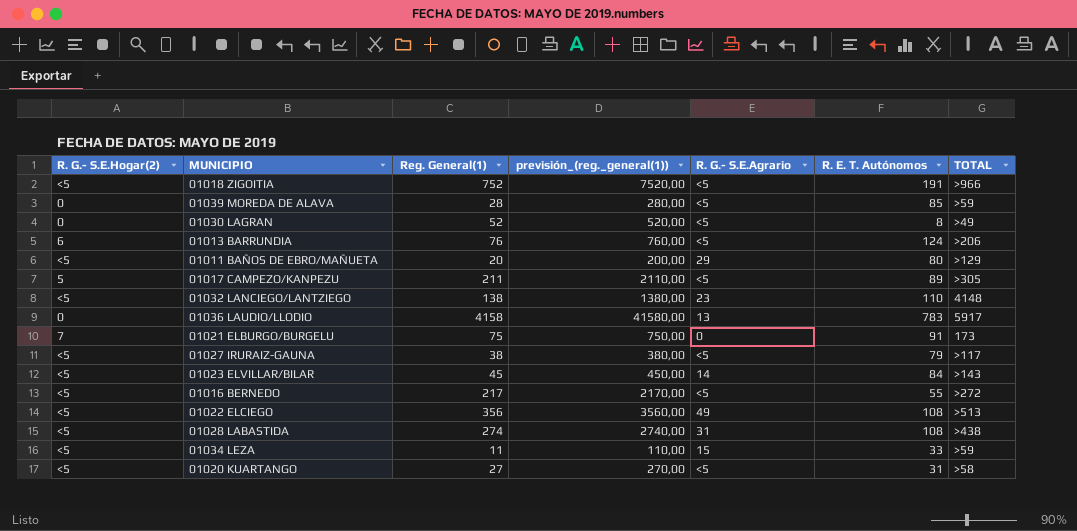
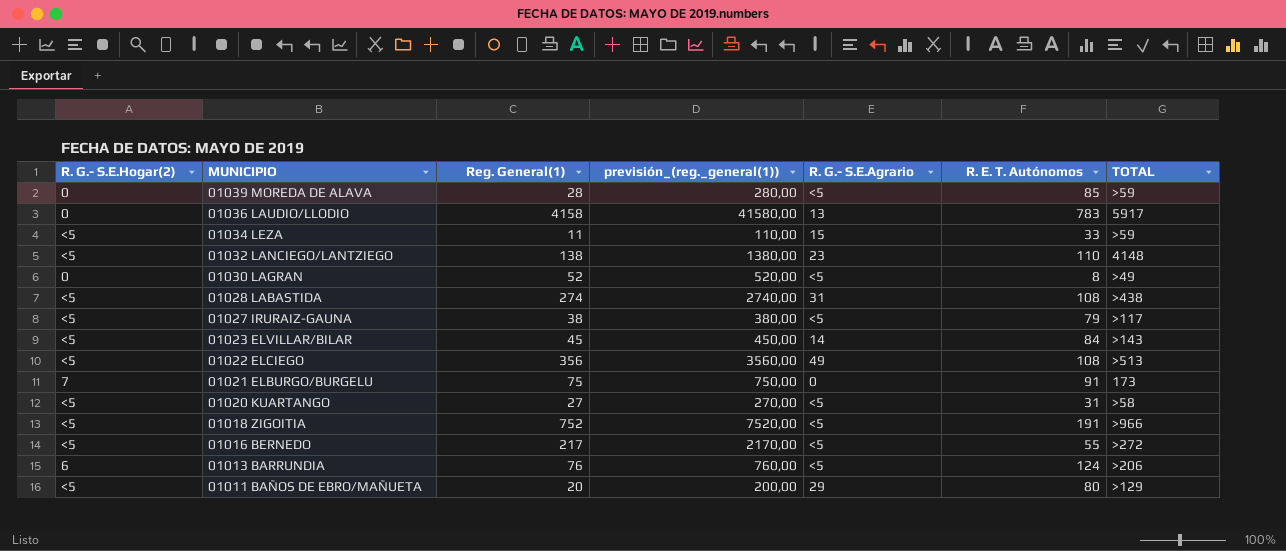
row order: none -> MUNICIPIO descending
row 01017 CAMPEZO/KANPEZU: 5 | 211 | 2110,00 | <5 | 89 | >305 -> none

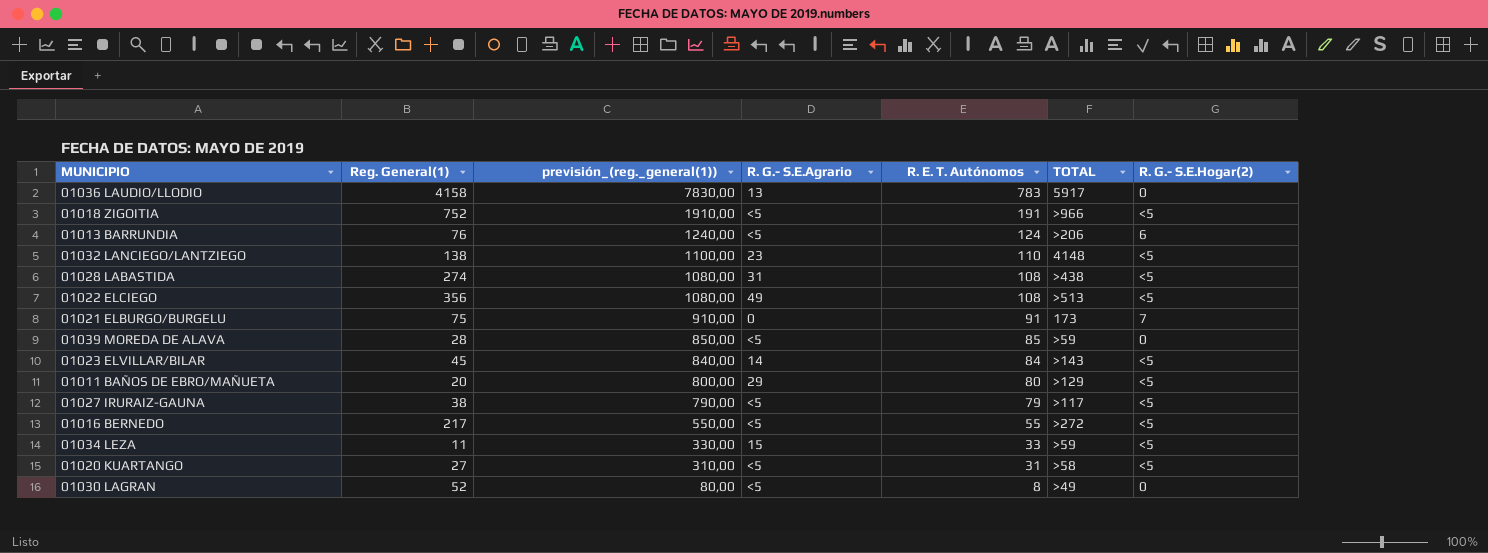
row order: MUNICIPIO descending -> previsión_(reg._general(1)) descending
column previsión_(reg._general(1)) | formula: [Reg. General(1)] * 10 -> [R. E. T. Autónomos] * 10
column R. G.- S.E.Hogar(2) | position: 1 -> 7

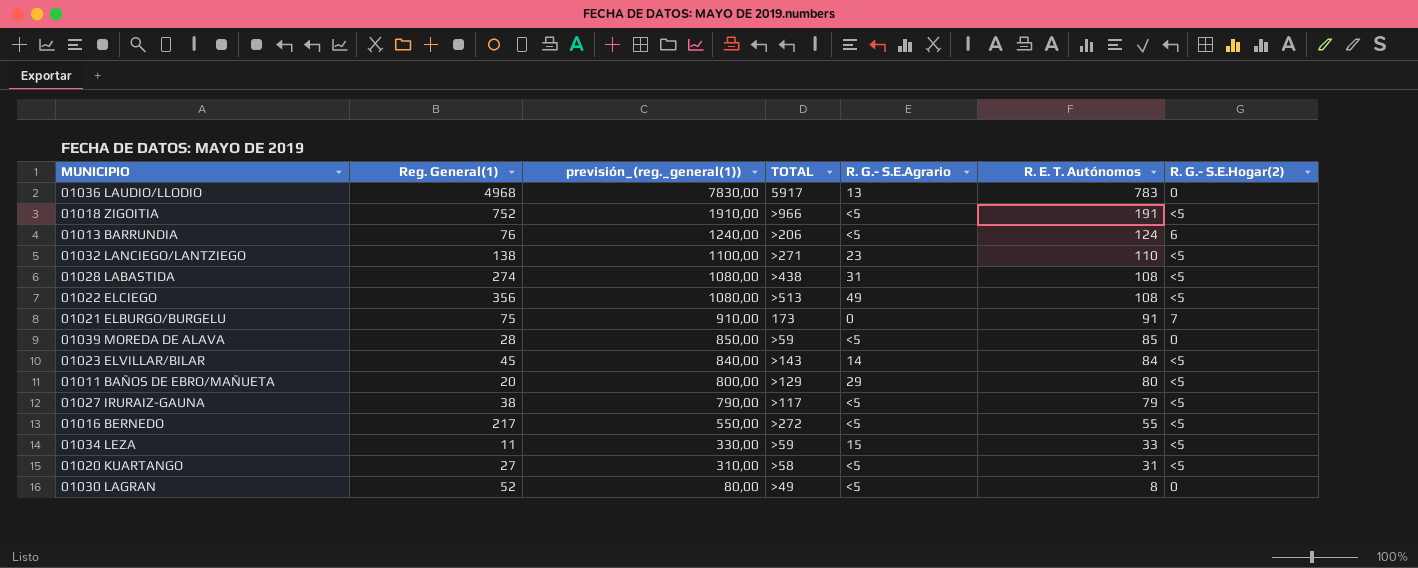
column TOTAL | position: 6 -> 4
01036 LAUDIO/LLODIO | Reg. General(1): 4158 -> 4968
01032 LANCIEGO/LANTZIEGO | TOTAL: 4148 -> >271

